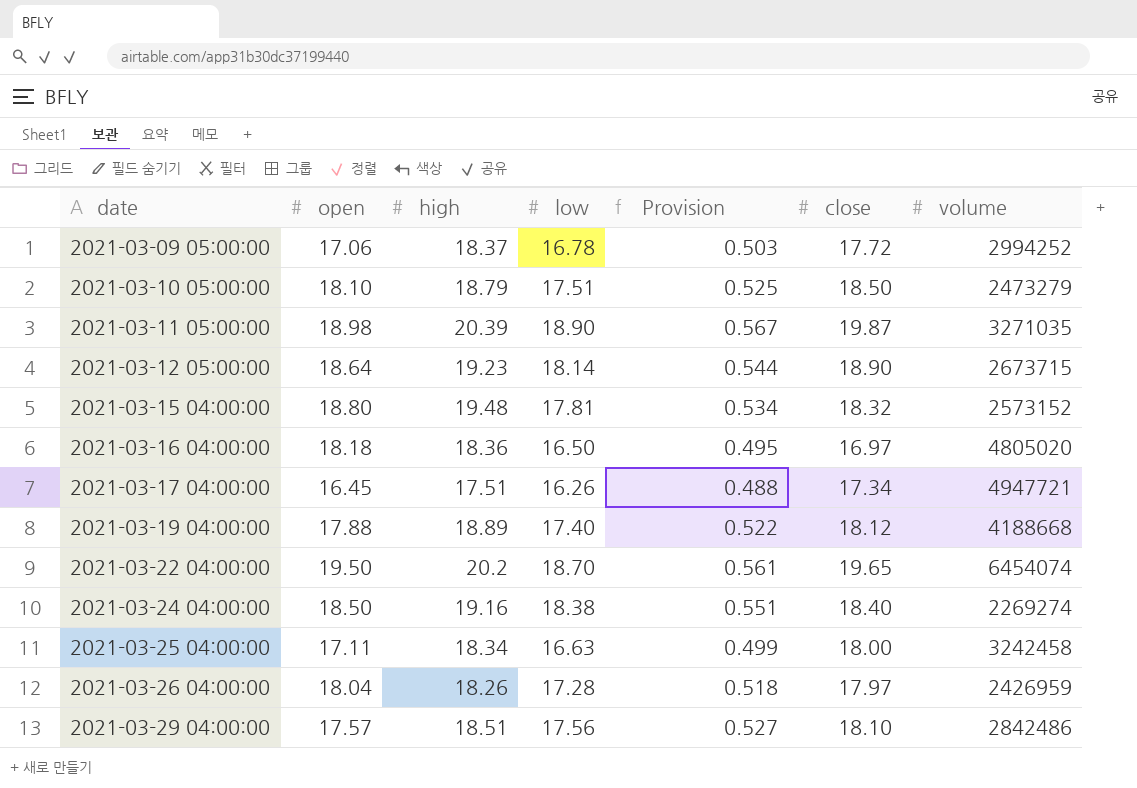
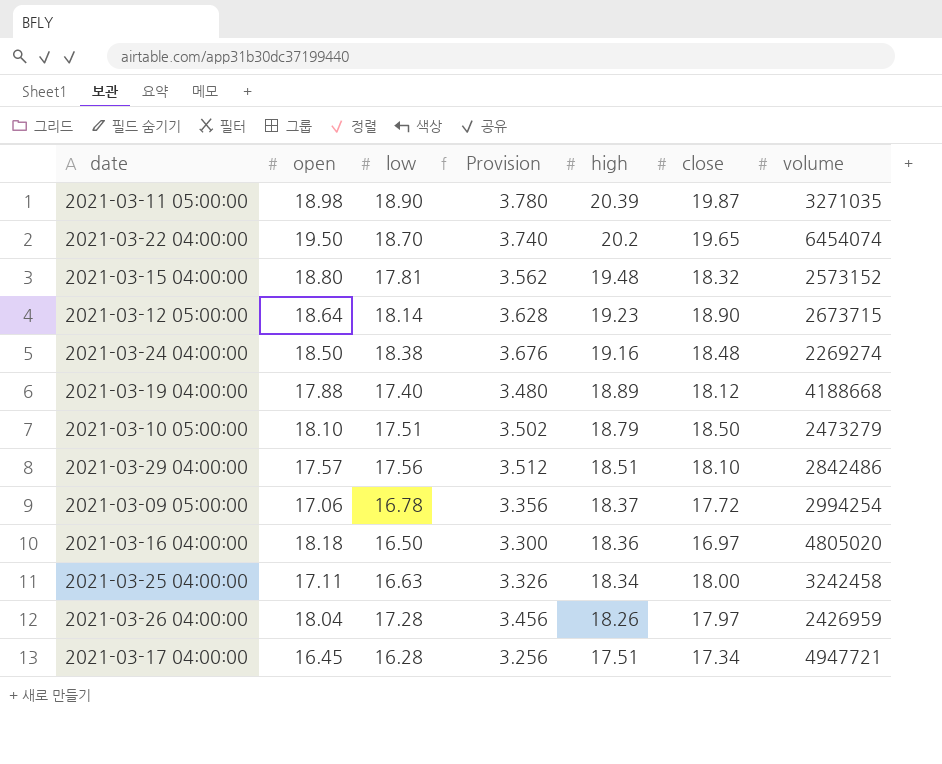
row order: date ascending -> high descending
column Provision | formula: [low] * 0.03 -> [low] * 0.2
column high | position: 3 -> 5
2021-03-24 04:00:00 | close: 18.40 -> 18.48
2021-03-09 05:00:00 | volume: 2994252 -> 2994254
2021-03-17 04:00:00 | low: 16.26 -> 16.28

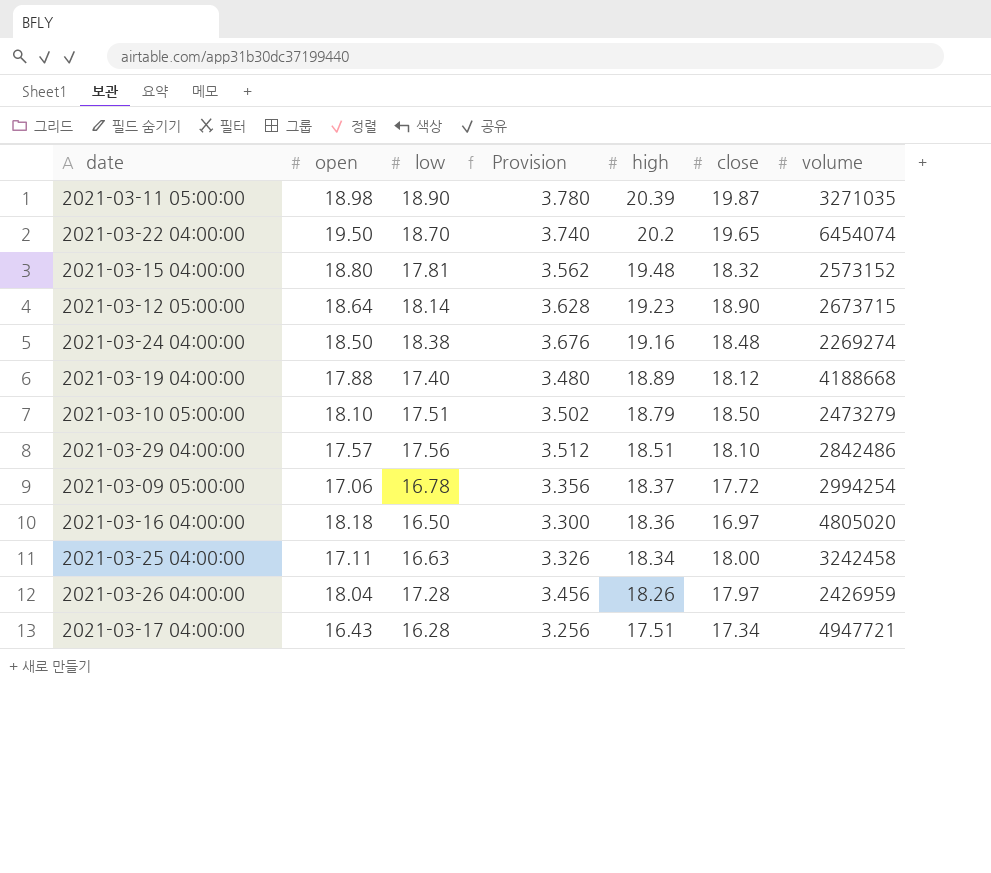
2021-03-17 04:00:00 | open: 16.45 -> 16.43

